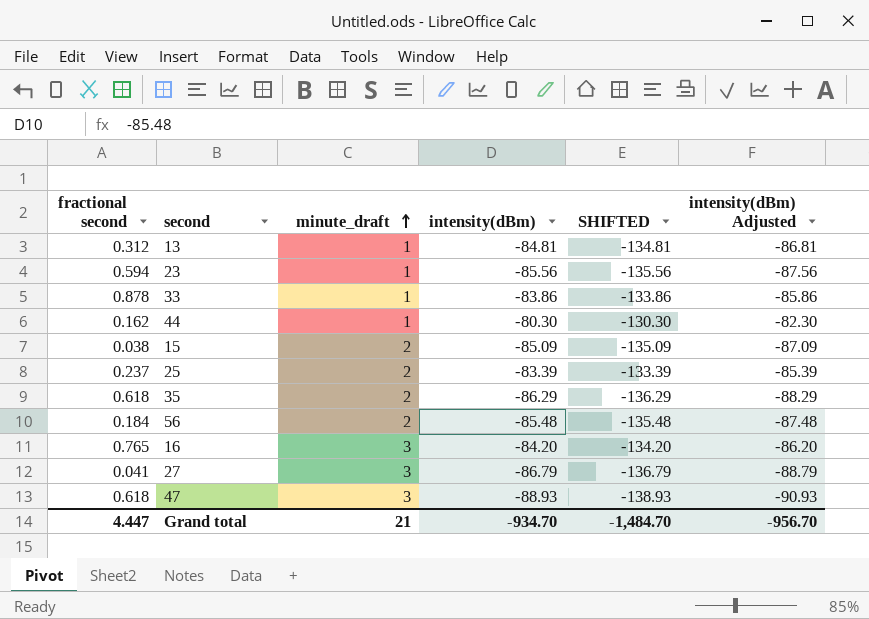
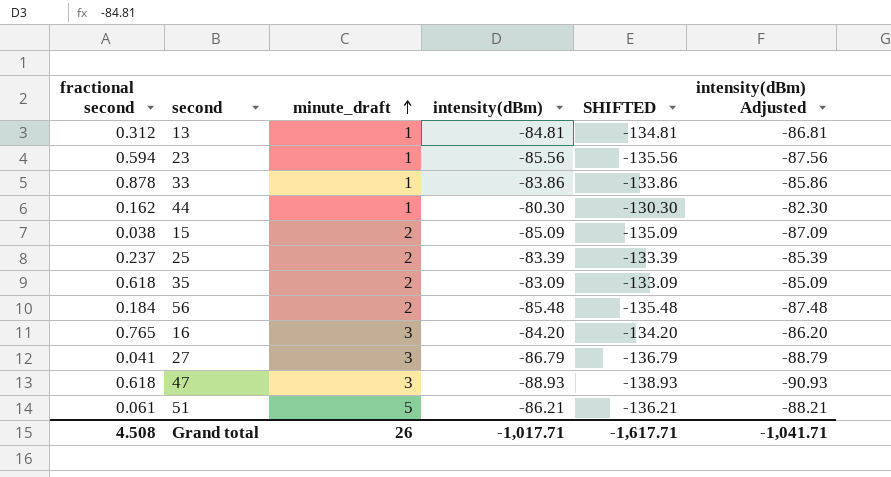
35 | intensity(dBm): -86.29 -> -83.09
35 | SHIFTED: -136.29 -> -133.09
35 | intensity(dBm) Adjusted: -88.29 -> -85.09
row 51: none -> 0.061 | 5 | -86.21 | -136.21 | -88.21
Grand total | fractional second: 4.447 -> 4.508
Grand total | minute_draft: 21 -> 26
Grand total | intensity(dBm): -934.70 -> -1,017.71
Grand total | SHIFTED: -1,484.70 -> -1,617.71
Grand total | intensity(dBm) Adjusted: -956.70 -> -1,041.71

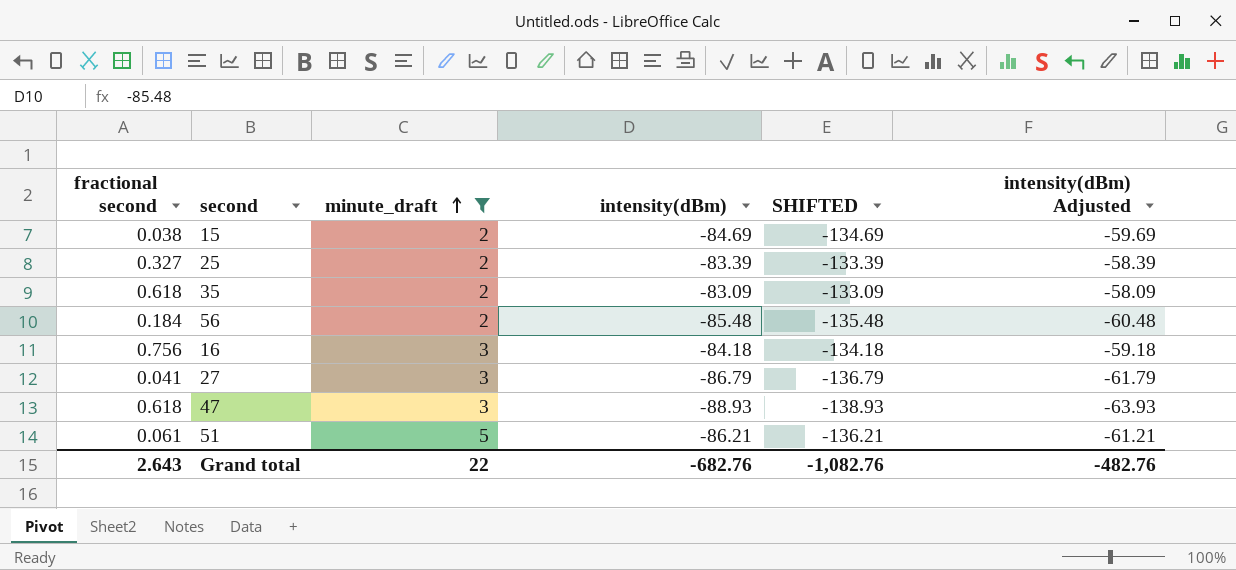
filter: none -> minute_draft != 1
column intensity(dBm) Adjusted | formula: [intensity(dBm)] - 2 -> [intensity(dBm)] + 25
15 | intensity(dBm): -85.09 -> -84.69
15 | SHIFTED: -135.09 -> -134.69
25 | fractional second: 0.237 -> 0.327
16 | fractional second: 0.765 -> 0.756
16 | intensity(dBm): -84.20 -> -84.18
16 | SHIFTED: -134.20 -> -134.18
Grand total | fractional second: 4.508 -> 2.643
Grand total | minute_draft: 26 -> 22
Grand total | intensity(dBm): -1,017.71 -> -682.76
Grand total | SHIFTED: -1,617.71 -> -1,082.76
Grand total | intensity(dBm) Adjusted: -1,041.71 -> -482.76

